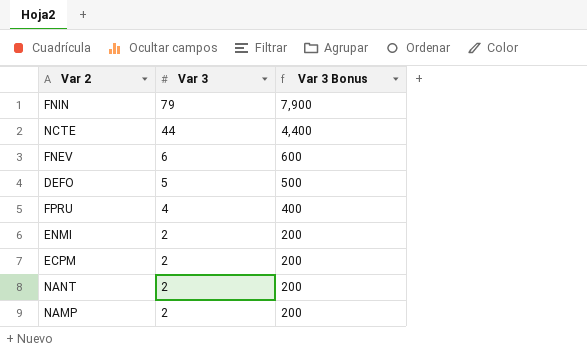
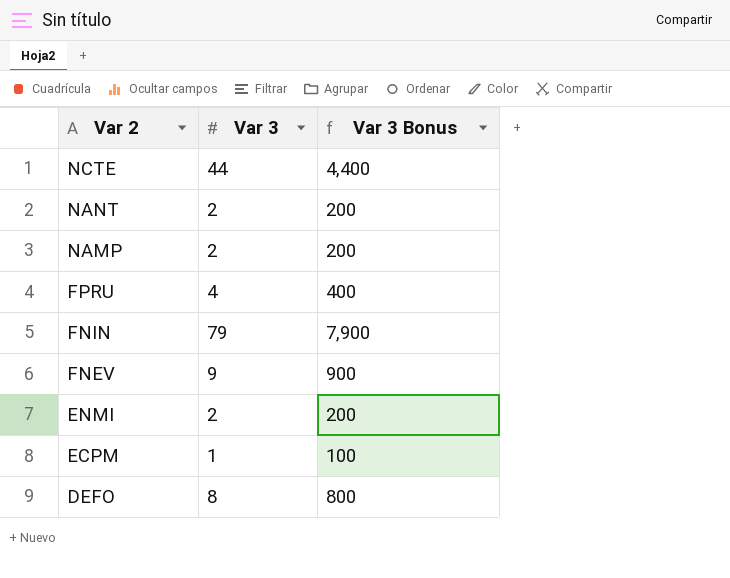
row order: Var 3 descending -> Var 2 descending
FNEV | Var 3: 6 -> 9
FNEV | Var 3 Bonus: 600 -> 900
ECPM | Var 3: 2 -> 1
ECPM | Var 3 Bonus: 200 -> 100
DEFO | Var 3: 5 -> 8
DEFO | Var 3 Bonus: 500 -> 800

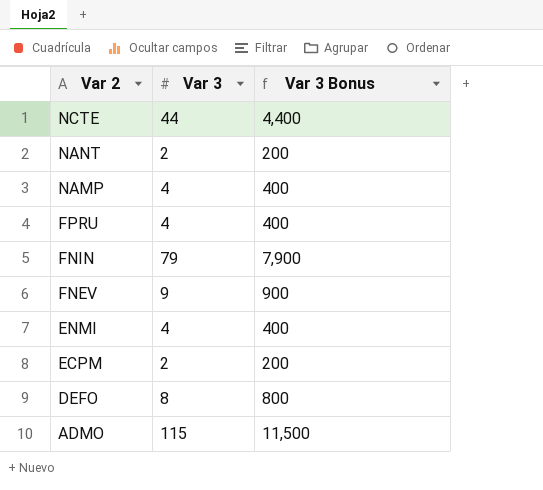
NAMP | Var 3: 2 -> 4
NAMP | Var 3 Bonus: 200 -> 400
ENMI | Var 3: 2 -> 4
ENMI | Var 3 Bonus: 200 -> 400
ECPM | Var 3: 1 -> 2
ECPM | Var 3 Bonus: 100 -> 200
row ADMO: none -> 115 | 11,500

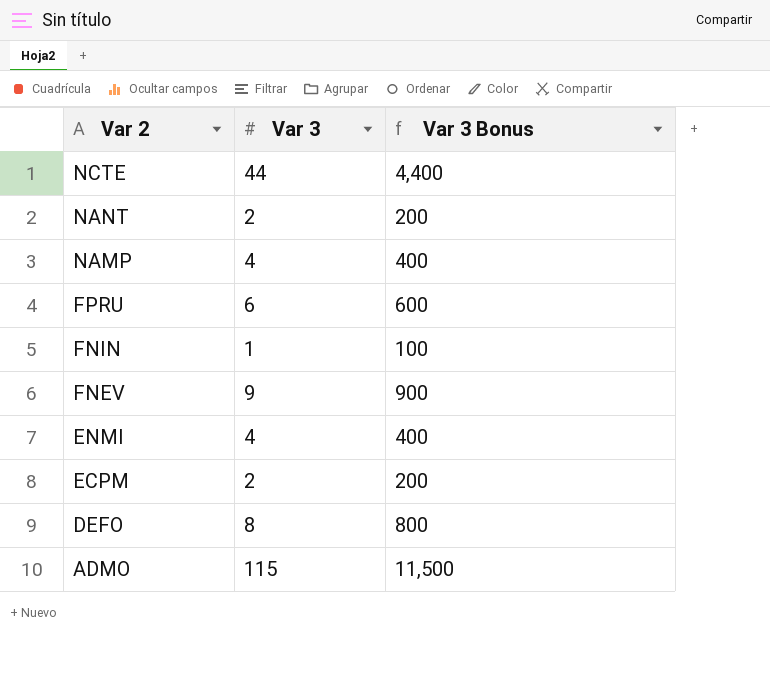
FPRU | Var 3: 4 -> 6
FPRU | Var 3 Bonus: 400 -> 600
FNIN | Var 3: 79 -> 1
FNIN | Var 3 Bonus: 7,900 -> 100

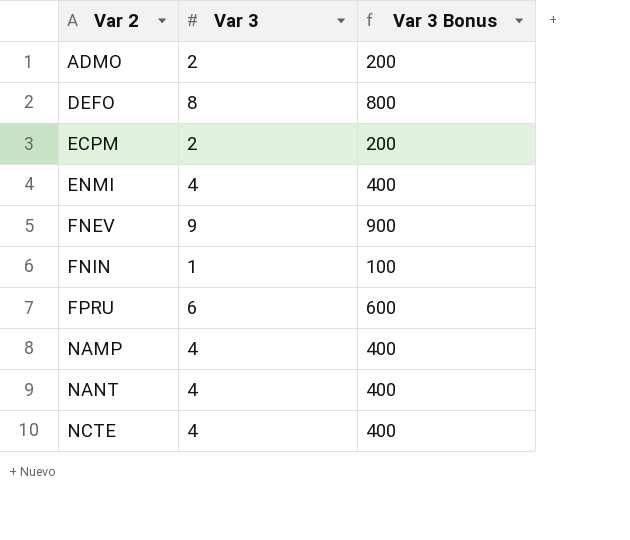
row order: Var 2 descending -> Var 2 ascending
ADMO | Var 3: 115 -> 2
ADMO | Var 3 Bonus: 11,500 -> 200
NANT | Var 3: 2 -> 4
NANT | Var 3 Bonus: 200 -> 400
NCTE | Var 3: 44 -> 4
NCTE | Var 3 Bonus: 4,400 -> 400

